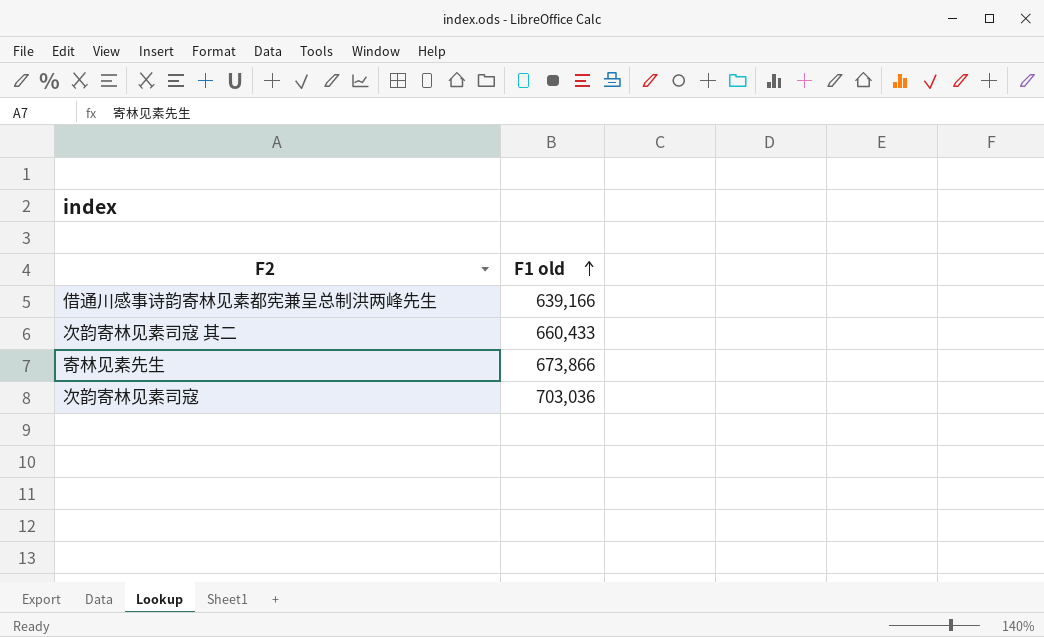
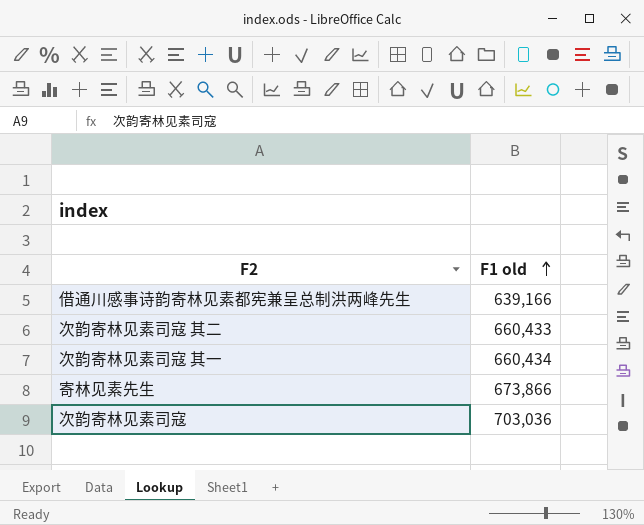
row 次韵寄林见素司寇 其一: none -> 660,434

